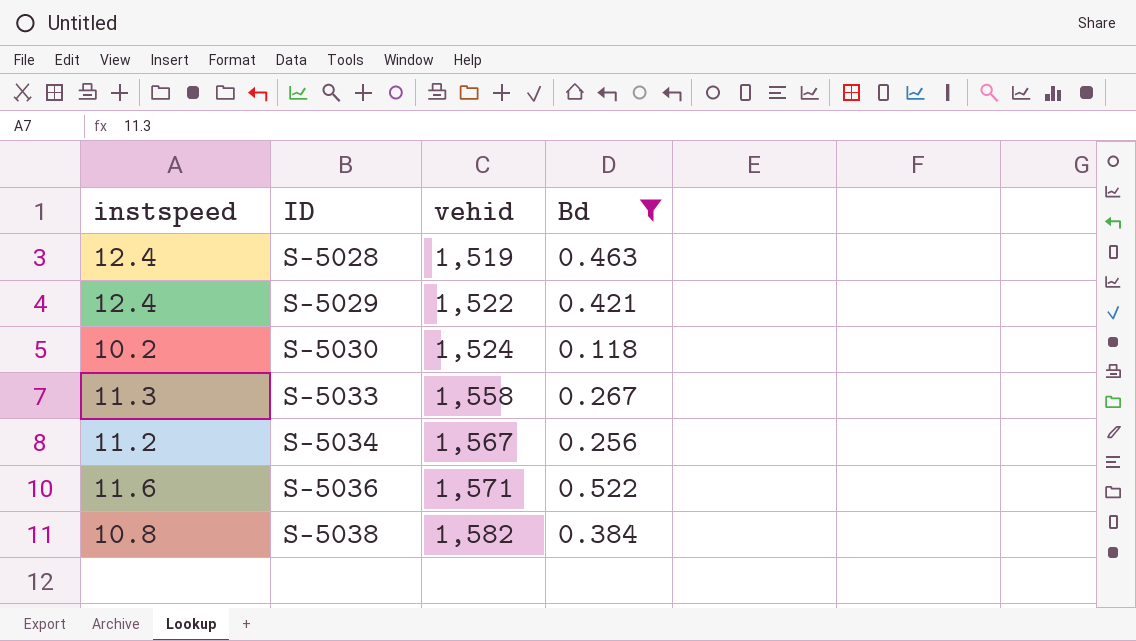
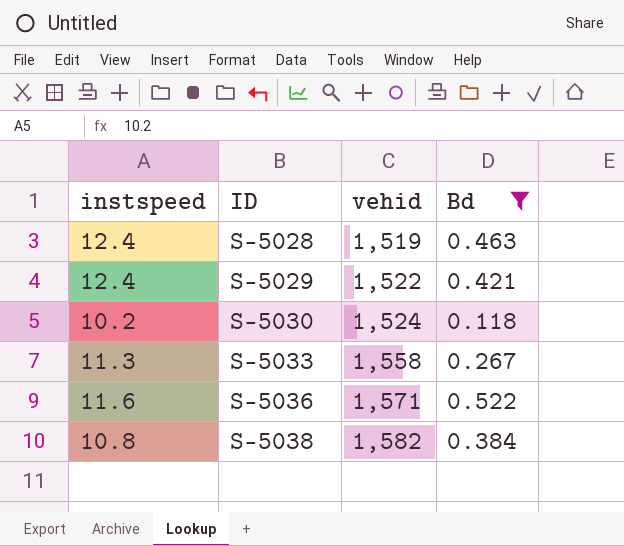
row S-5034: 11.2 | 1,567 | 0.256 -> none

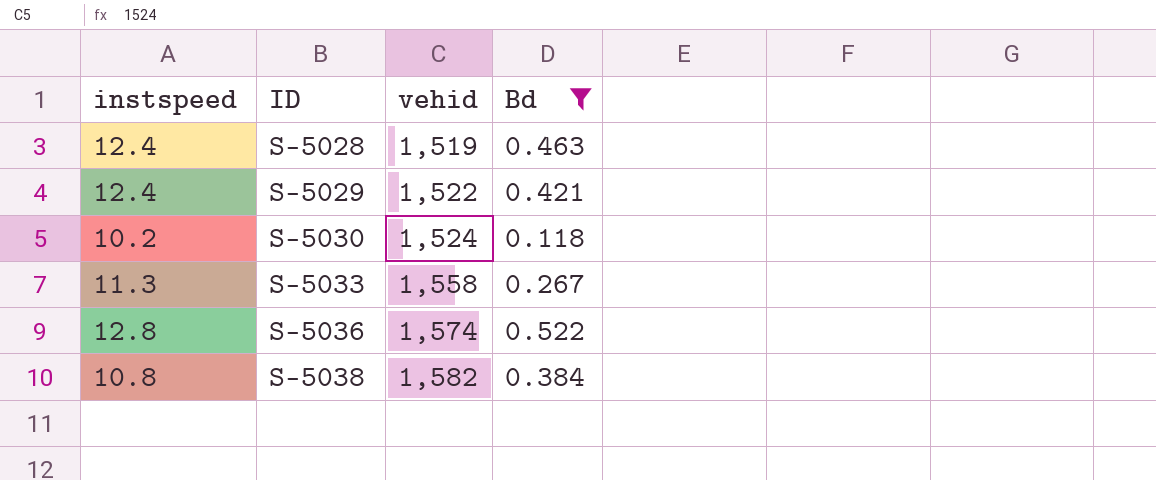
S-5036 | instspeed: 11.6 -> 12.8
S-5036 | vehid: 1,571 -> 1,574

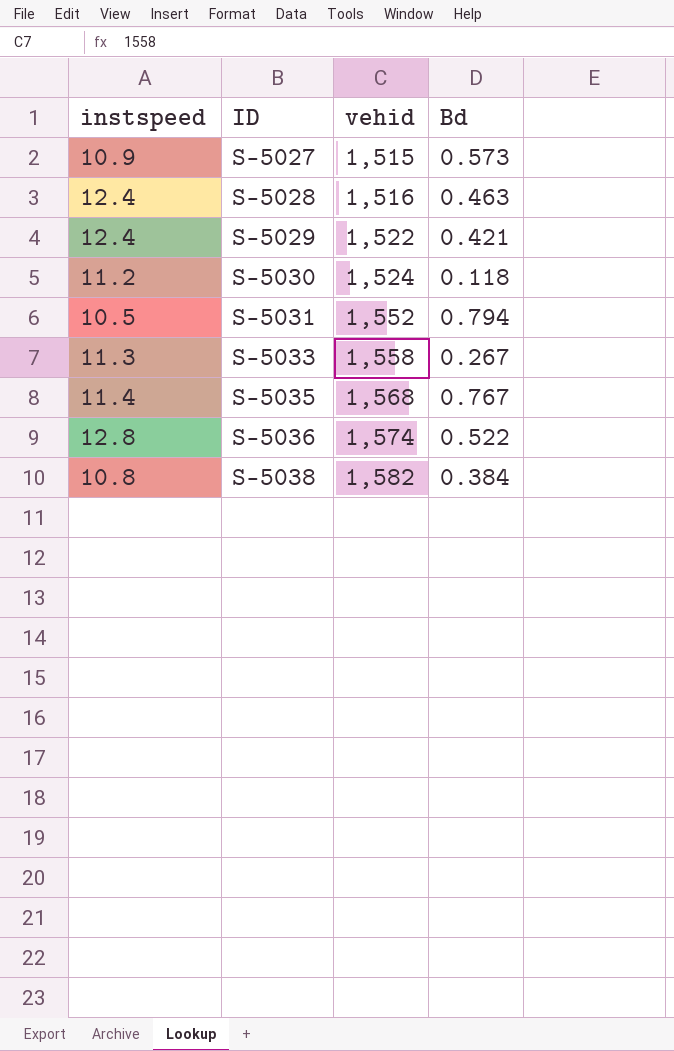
filter: Bd <= 0.522 -> none
S-5028 | vehid: 1,519 -> 1,516
S-5030 | instspeed: 10.2 -> 11.2

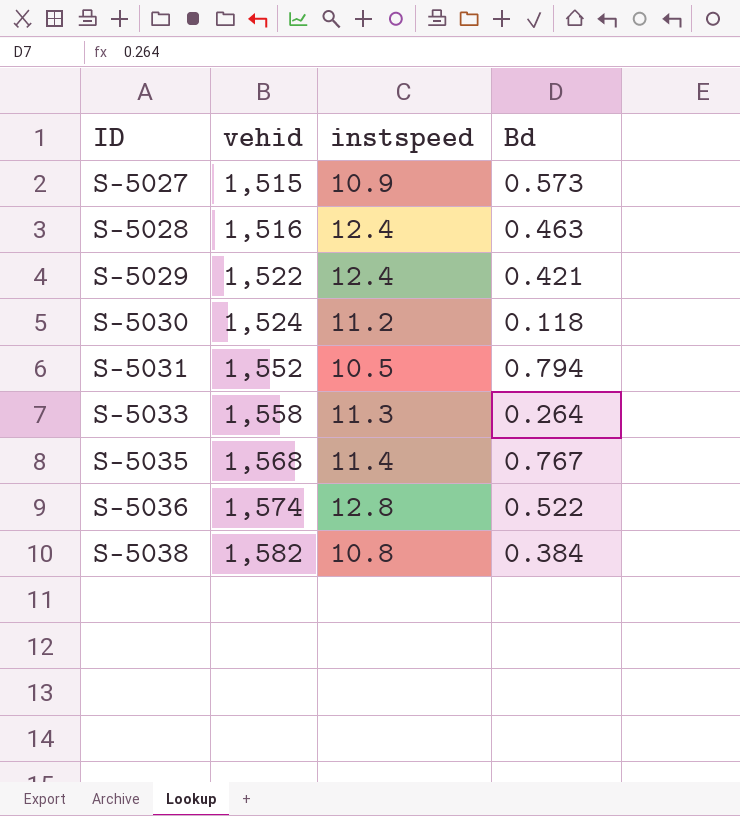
column instspeed | position: 1 -> 3
S-5033 | Bd: 0.267 -> 0.264

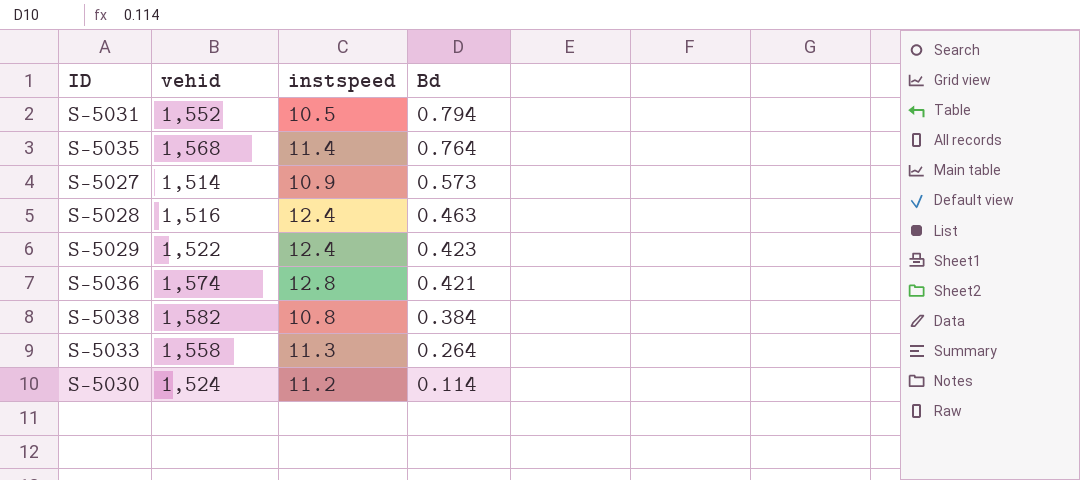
row order: ID ascending -> Bd descending
S-5035 | Bd: 0.767 -> 0.764
S-5027 | vehid: 1,515 -> 1,514
S-5029 | Bd: 0.421 -> 0.423
S-5036 | Bd: 0.522 -> 0.421
S-5030 | Bd: 0.118 -> 0.114

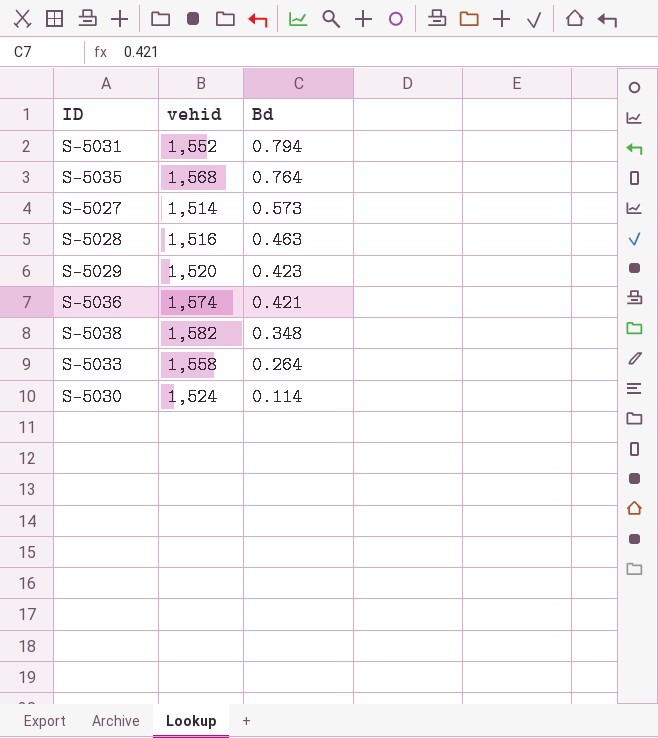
column instspeed | position: 3 -> none
S-5029 | vehid: 1,522 -> 1,520
S-5038 | Bd: 0.384 -> 0.348

